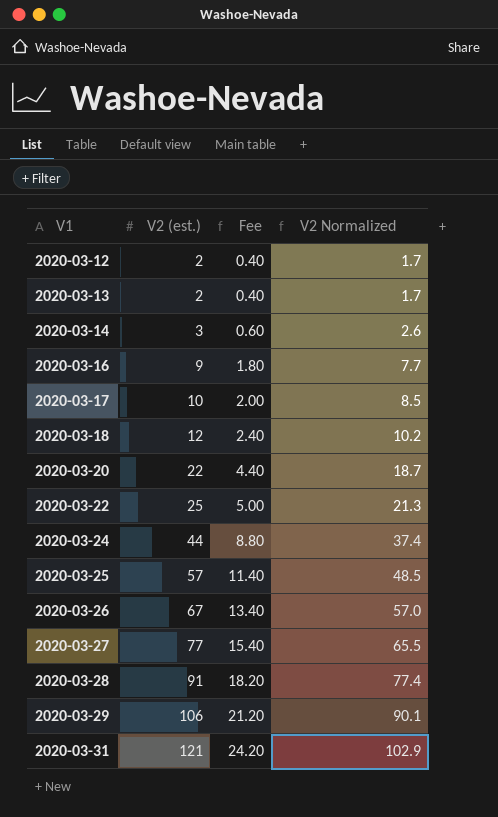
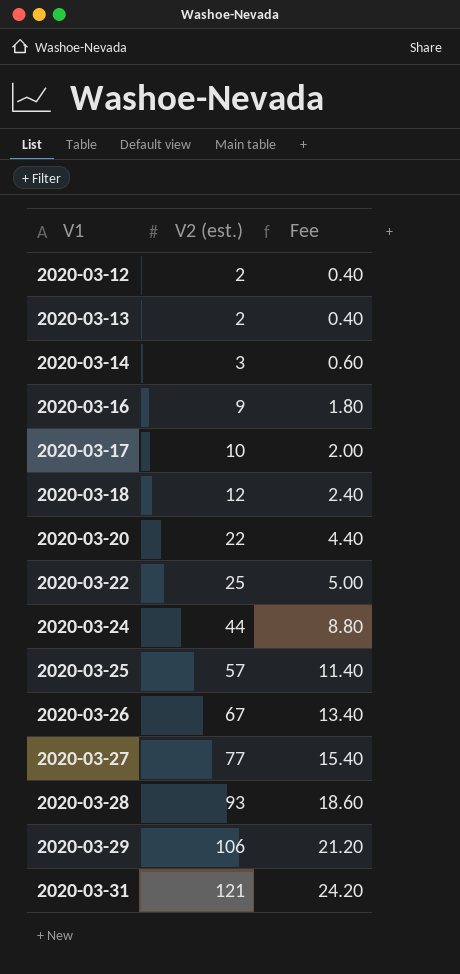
column V2 Normalized | formula: [V2 (est.)] * 0.85 -> none
2020-03-28 | V2 (est.): 91 -> 93
2020-03-28 | Fee: 18.20 -> 18.60

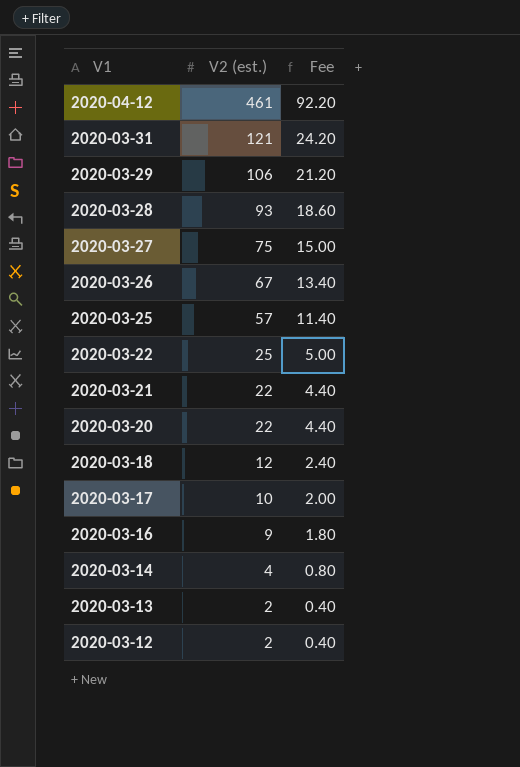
row order: V1 ascending -> V1 descending
row 2020-03-24: 44 | 8.80 -> none
row 2020-04-12: none -> 461 | 92.20
2020-03-27 | V2 (est.): 77 -> 75
2020-03-27 | Fee: 15.40 -> 15.00
row 2020-03-21: none -> 22 | 4.40
2020-03-14 | V2 (est.): 3 -> 4
2020-03-14 | Fee: 0.60 -> 0.80

